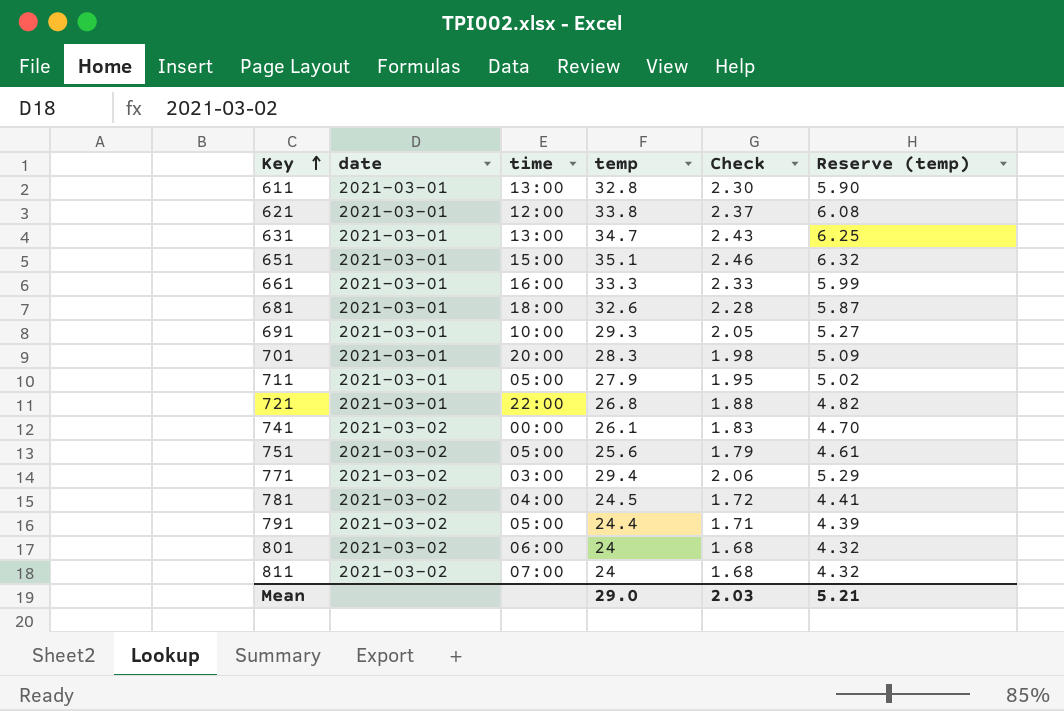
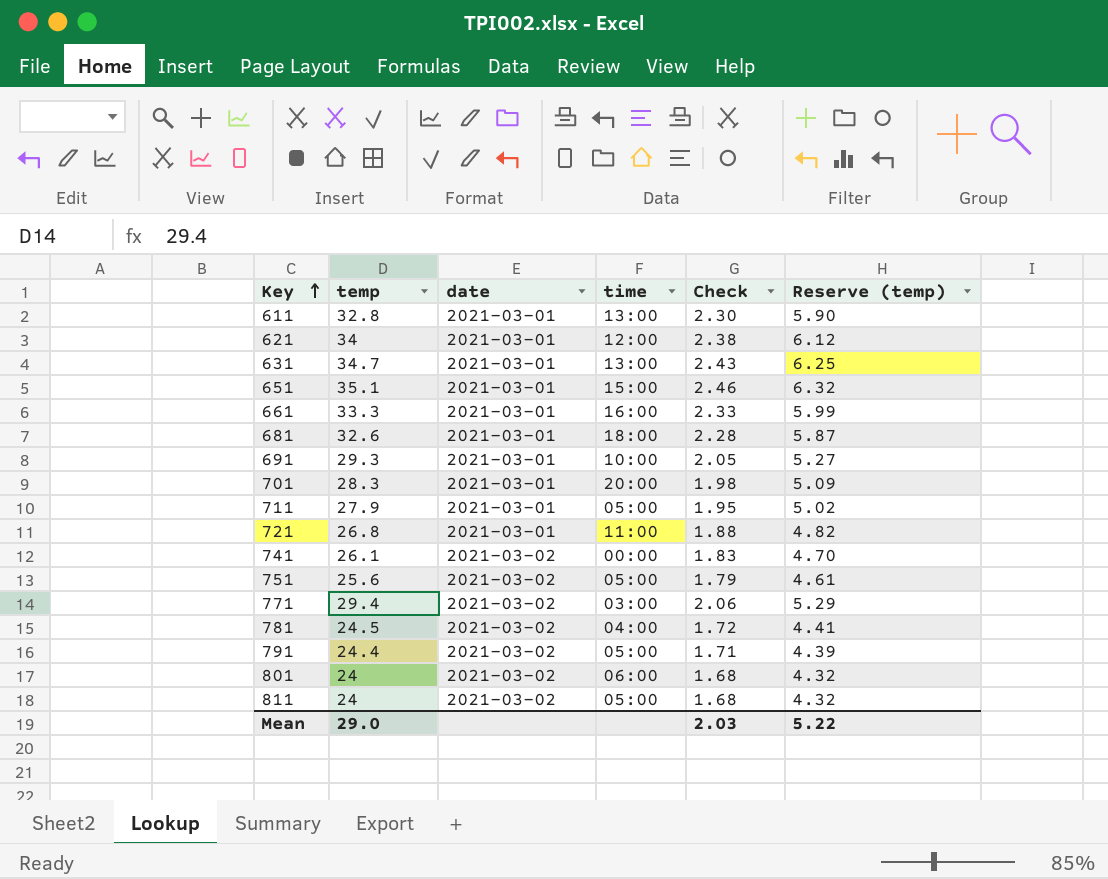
column temp | position: 4 -> 2
621 | temp: 33.8 -> 34
621 | Check: 2.37 -> 2.38
621 | Reserve (temp): 6.08 -> 6.12
721 | time: 22:00 -> 11:00
811 | time: 07:00 -> 05:00
Mean | Reserve (temp): 5.21 -> 5.22

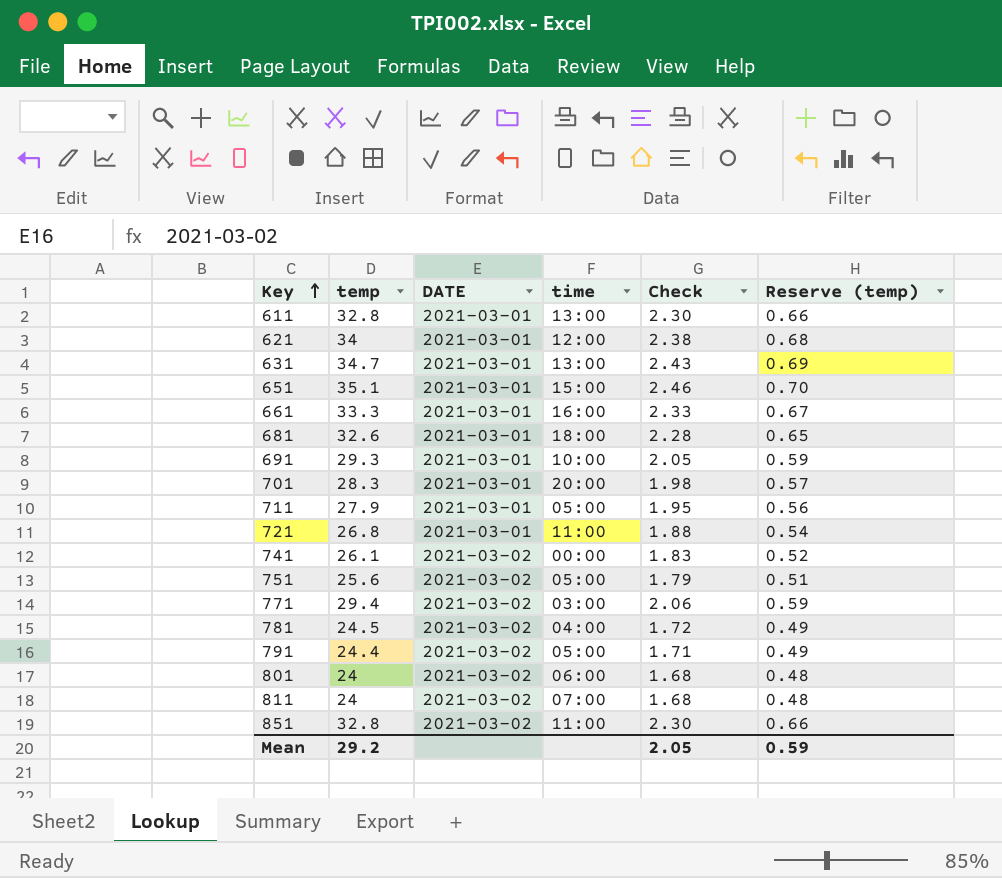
column name: date -> DATE
column Reserve (temp) | formula: [temp] * 0.18 -> [temp] * 0.02
811 | time: 05:00 -> 07:00
row 851: none -> 32.8 | 2021-03-02 | 11:00 | 2.30 | 0.66
Mean | temp: 29.0 -> 29.2
Mean | Check: 2.03 -> 2.05
Mean | Reserve (temp): 5.22 -> 0.59

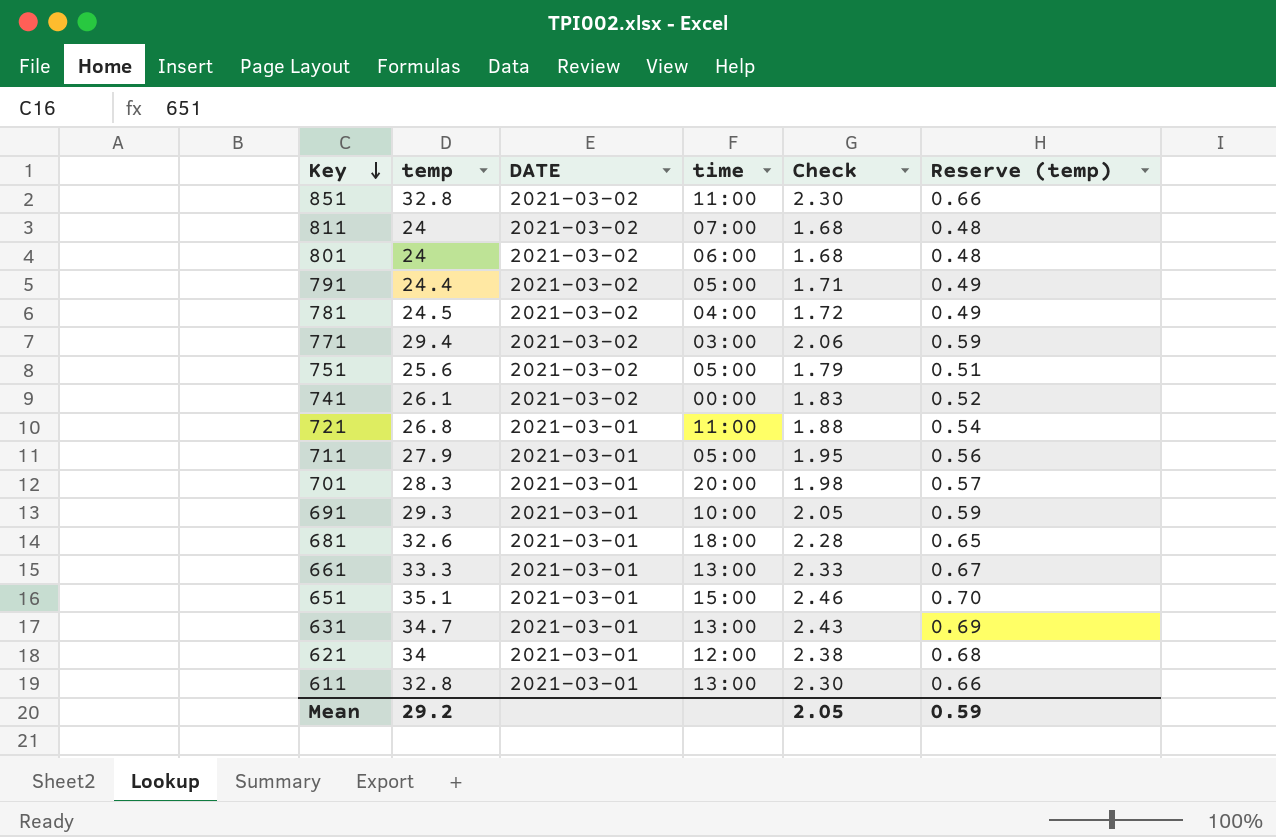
row order: Key ascending -> Key descending
661 | time: 16:00 -> 13:00

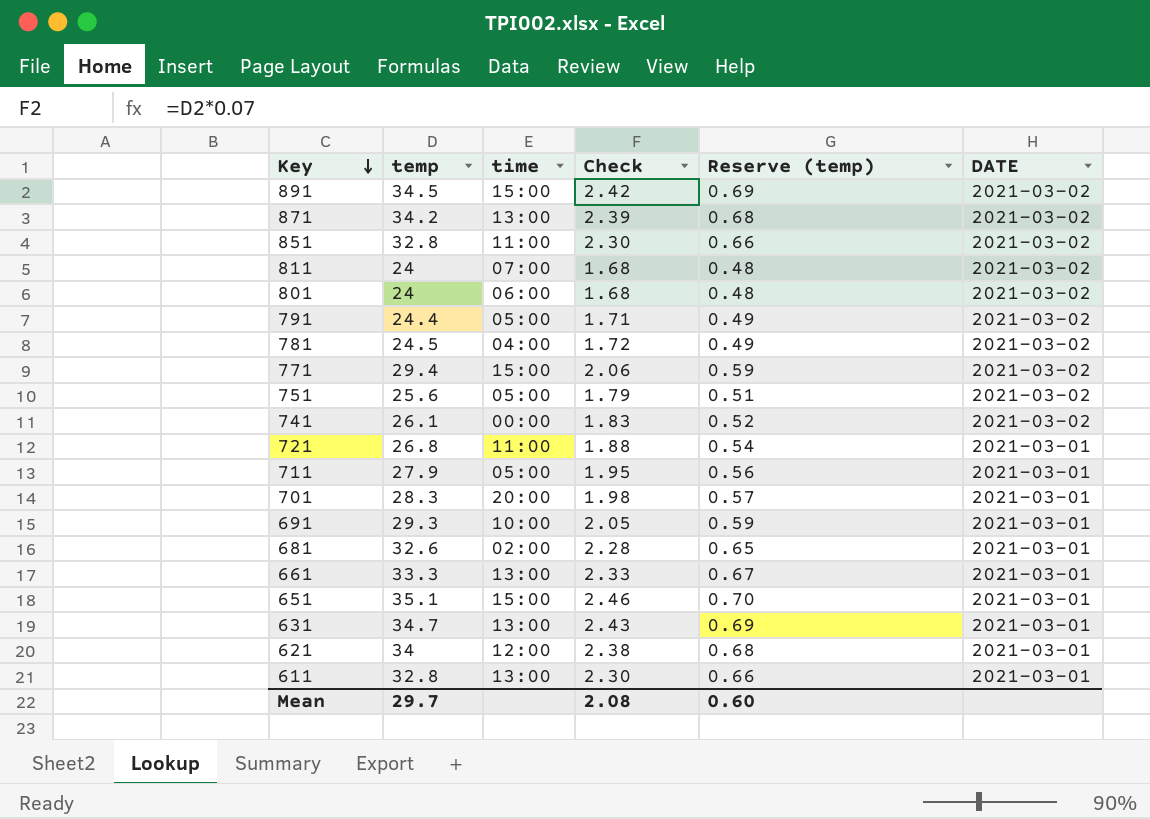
column DATE | position: 3 -> 6
row 891: none -> 34.5 | 15:00 | 2.42 | 0.69 | 2021-03-02
row 871: none -> 34.2 | 13:00 | 2.39 | 0.68 | 2021-03-02
771 | time: 03:00 -> 15:00
681 | time: 18:00 -> 02:00
Mean | temp: 29.2 -> 29.7
Mean | Check: 2.05 -> 2.08
Mean | Reserve (temp): 0.59 -> 0.60

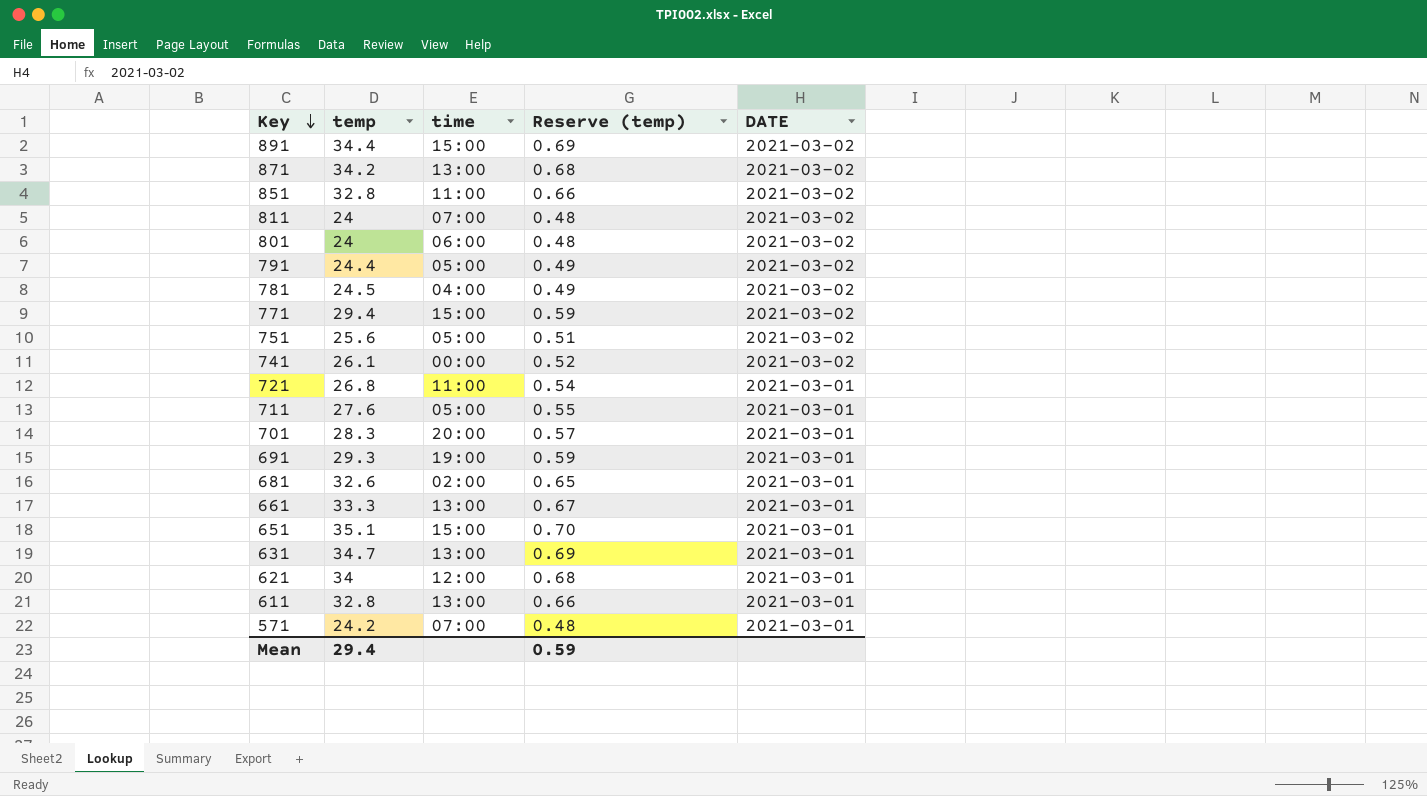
column Check | formula: [temp] * 0.07 -> none
891 | temp: 34.5 -> 34.4
711 | temp: 27.9 -> 27.6
711 | Reserve (temp): 0.56 -> 0.55
691 | time: 10:00 -> 19:00
row 571: none -> 24.2 | 07:00 | 0.48 | 2021-03-01
Mean | temp: 29.7 -> 29.4
Mean | Reserve (temp): 0.60 -> 0.59

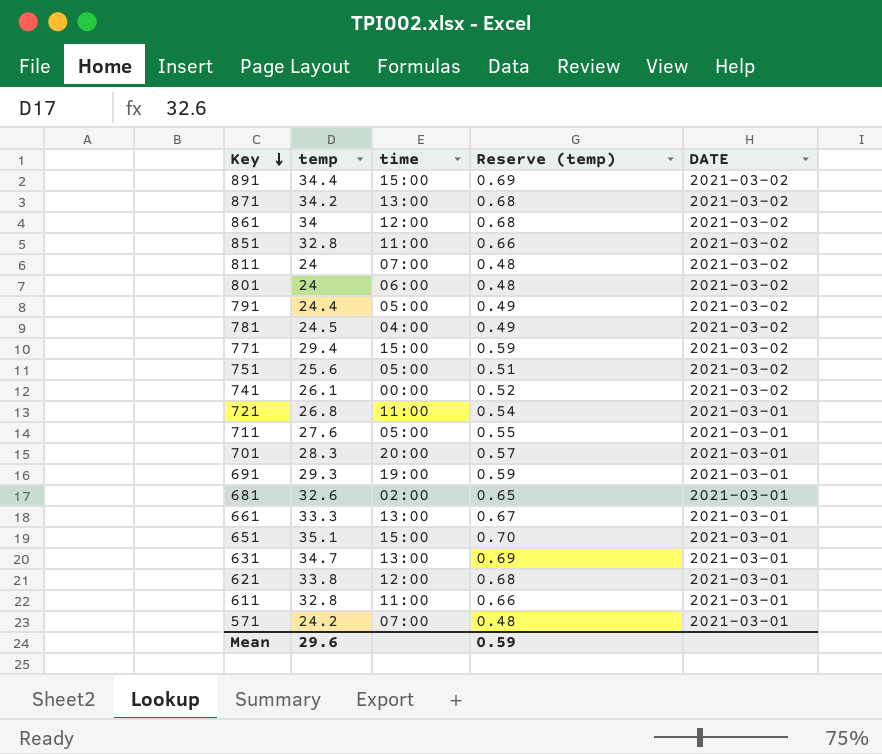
row 861: none -> 34 | 12:00 | 0.68 | 2021-03-02
621 | temp: 34 -> 33.8
611 | time: 13:00 -> 11:00
Mean | temp: 29.4 -> 29.6

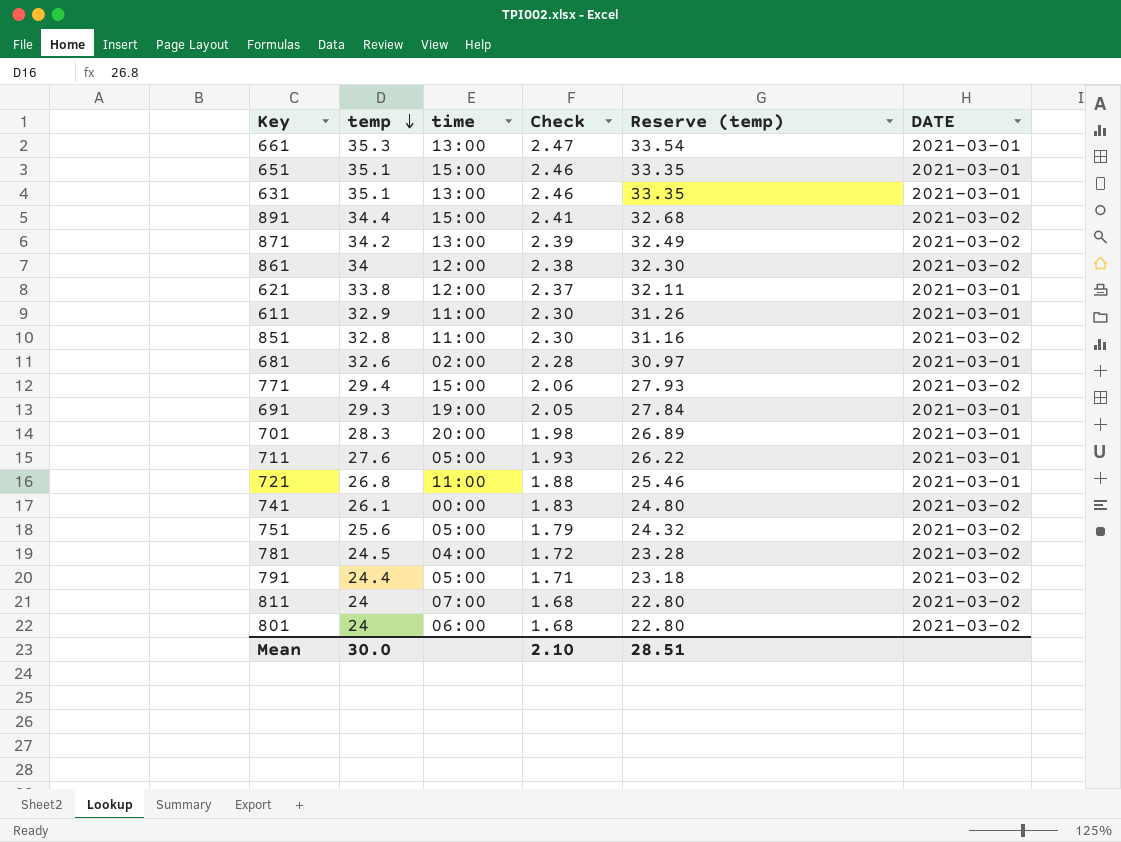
row order: Key descending -> temp descending
column Check | formula: none -> [temp] * 0.07
column Reserve (temp) | formula: [temp] * 0.02 -> [temp] * 0.95
row 571: 24.2 | 07:00 | 0.48 | 2021-03-01 -> none
661 | temp: 33.3 -> 35.3
631 | temp: 34.7 -> 35.1
611 | temp: 32.8 -> 32.9
Mean | temp: 29.6 -> 30.0
Mean | Reserve (temp): 0.59 -> 28.51

